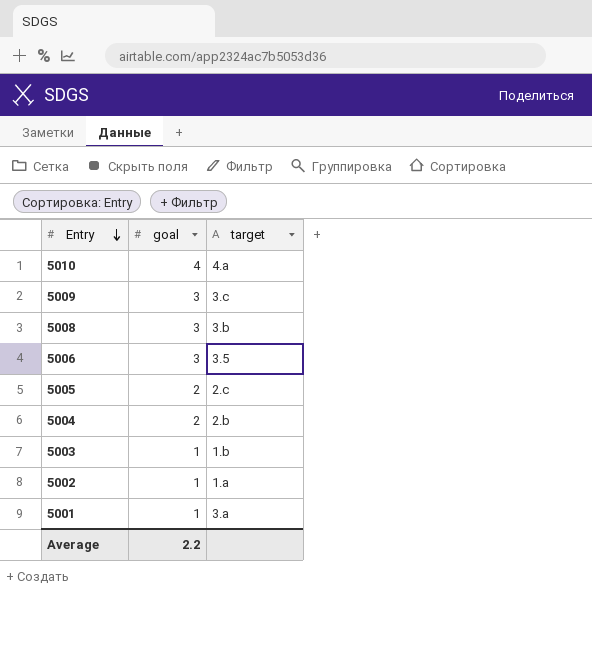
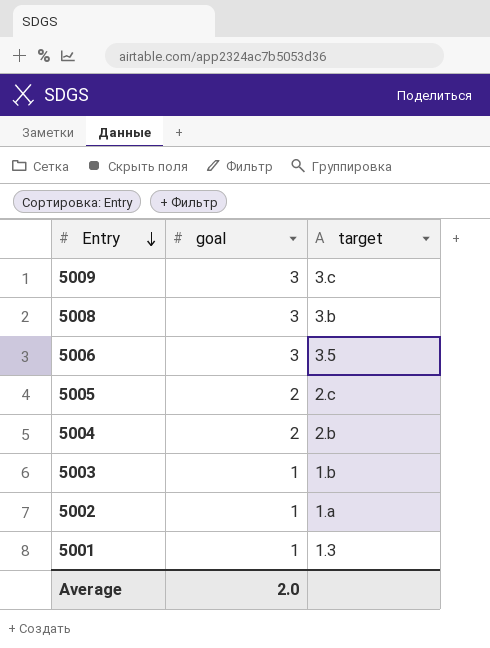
row 5010: 4 | 4.a -> none
5001 | target: 3.a -> 1.3
Average | goal: 2.2 -> 2.0

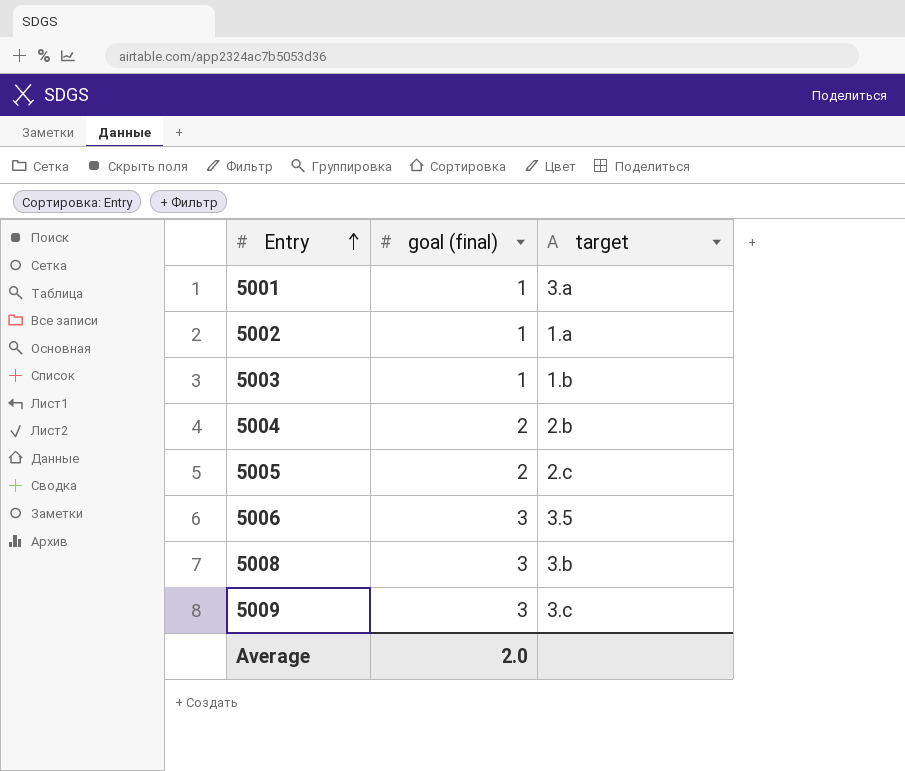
row order: Entry descending -> Entry ascending
column name: goal -> goal (final)
5001 | target: 1.3 -> 3.a

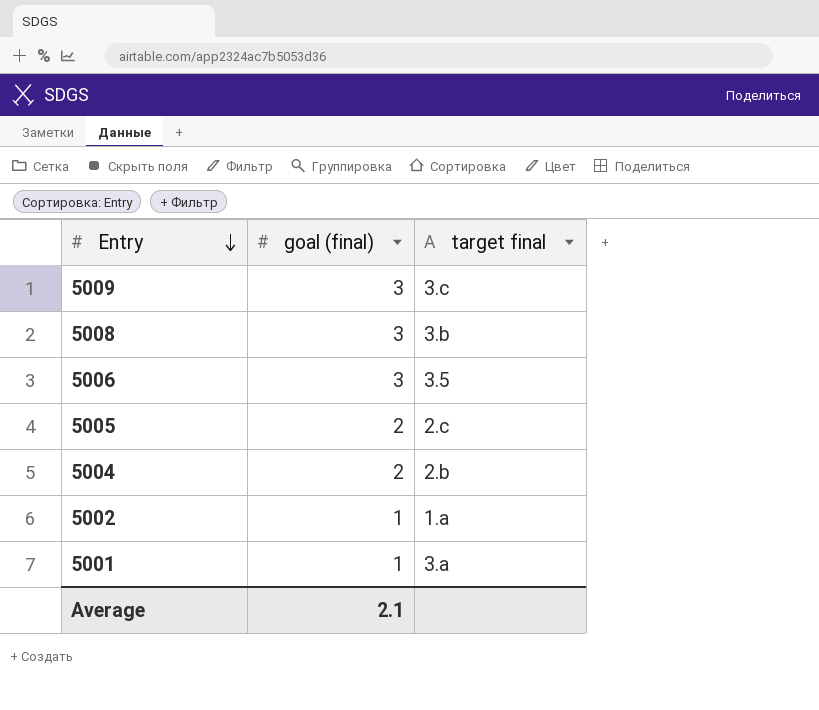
row order: Entry ascending -> Entry descending
column name: target -> target final
row 5003: 1 | 1.b -> none
Average | goal (final): 2.0 -> 2.1

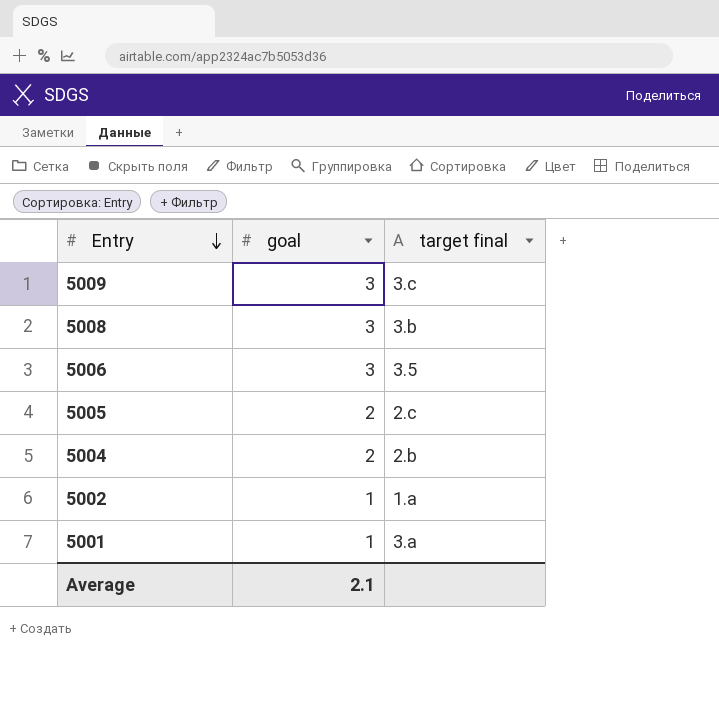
column name: goal (final) -> goal

